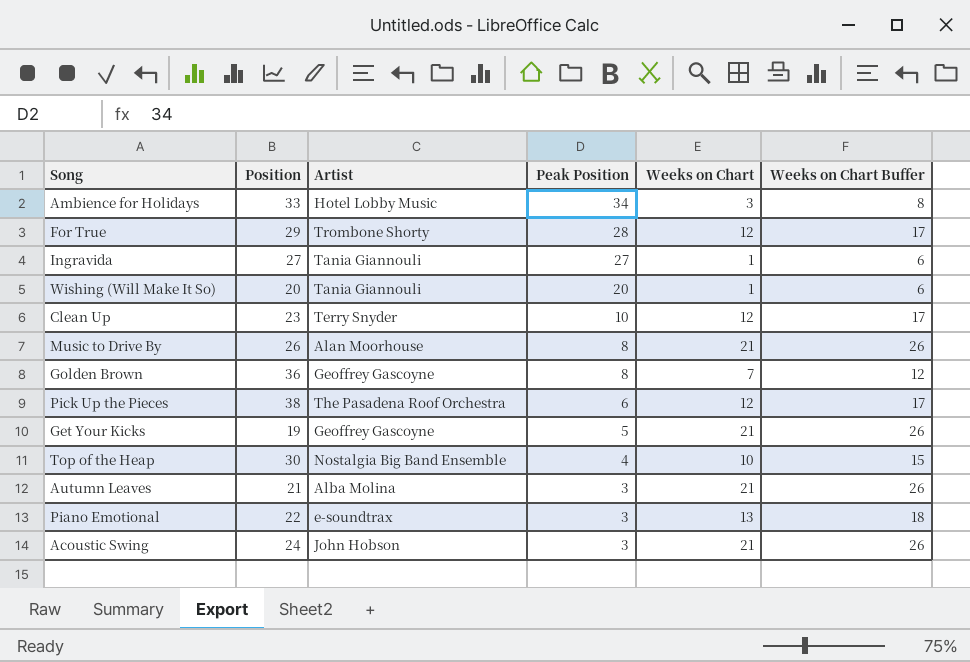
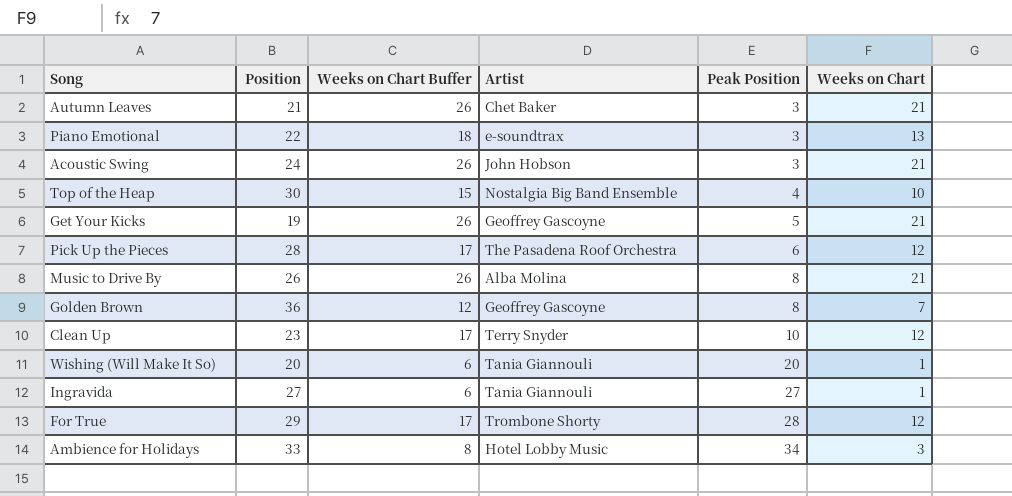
row order: Peak Position descending -> Peak Position ascending
column Weeks on Chart Buffer | position: 6 -> 3
Autumn Leaves | Artist: Alba Molina -> Chet Baker
Pick Up the Pieces | Position: 38 -> 28
Music to Drive By | Artist: Alan Moorhouse -> Alba Molina

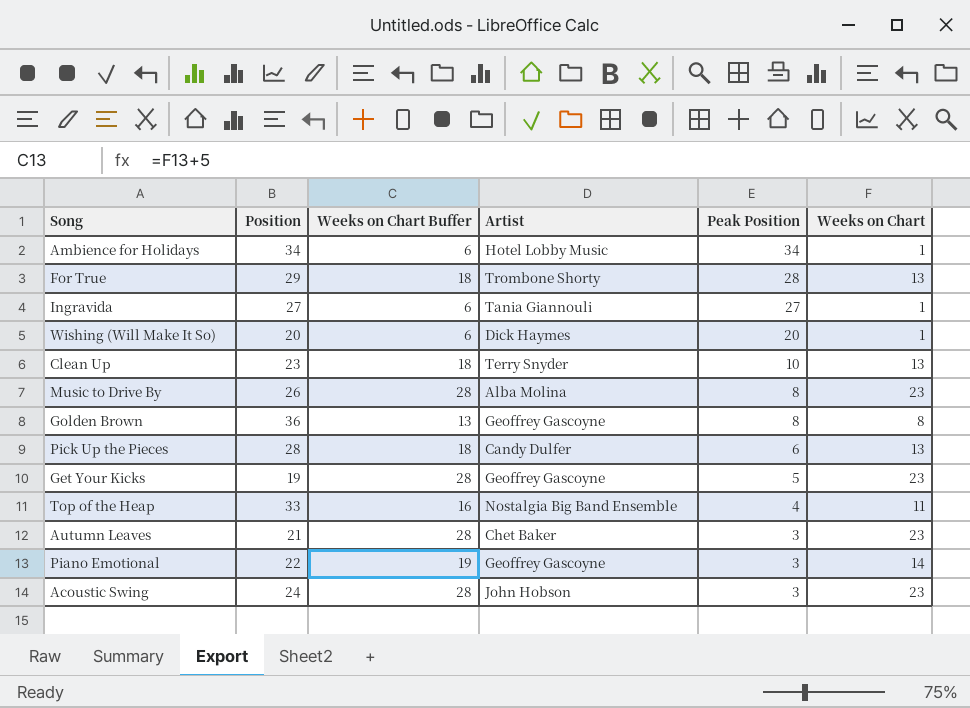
row order: Peak Position ascending -> Peak Position descending
Ambience for Holidays | Position: 33 -> 34
Ambience for Holidays | Weeks on Chart Buffer: 8 -> 6
Ambience for Holidays | Weeks on Chart: 3 -> 1
For True | Weeks on Chart Buffer: 17 -> 18
For True | Weeks on Chart: 12 -> 13
Wishing (Will Make It So) | Artist: Tania Giannouli -> Dick Haymes
Clean Up | Weeks on Chart Buffer: 17 -> 18
Clean Up | Weeks on Chart: 12 -> 13
Music to Drive By | Weeks on Chart Buffer: 26 -> 28
Music to Drive By | Weeks on Chart: 21 -> 23
Golden Brown | Weeks on Chart Buffer: 12 -> 13
Golden Brown | Weeks on Chart: 7 -> 8
Pick Up the Pieces | Weeks on Chart Buffer: 17 -> 18
Pick Up the Pieces | Artist: The Pasadena Roof Orchestra -> Candy Dulfer
Pick Up the Pieces | Weeks on Chart: 12 -> 13
Get Your Kicks | Weeks on Chart Buffer: 26 -> 28
Get Your Kicks | Weeks on Chart: 21 -> 23
Top of the Heap | Position: 30 -> 33
Top of the Heap | Weeks on Chart Buffer: 15 -> 16
Top of the Heap | Weeks on Chart: 10 -> 11
Autumn Leaves | Weeks on Chart Buffer: 26 -> 28
Autumn Leaves | Weeks on Chart: 21 -> 23
Piano Emotional | Weeks on Chart Buffer: 18 -> 19
Piano Emotional | Artist: e-soundtrax -> Geoffrey Gascoyne
Piano Emotional | Weeks on Chart: 13 -> 14
Acoustic Swing | Weeks on Chart Buffer: 26 -> 28
Acoustic Swing | Weeks on Chart: 21 -> 23

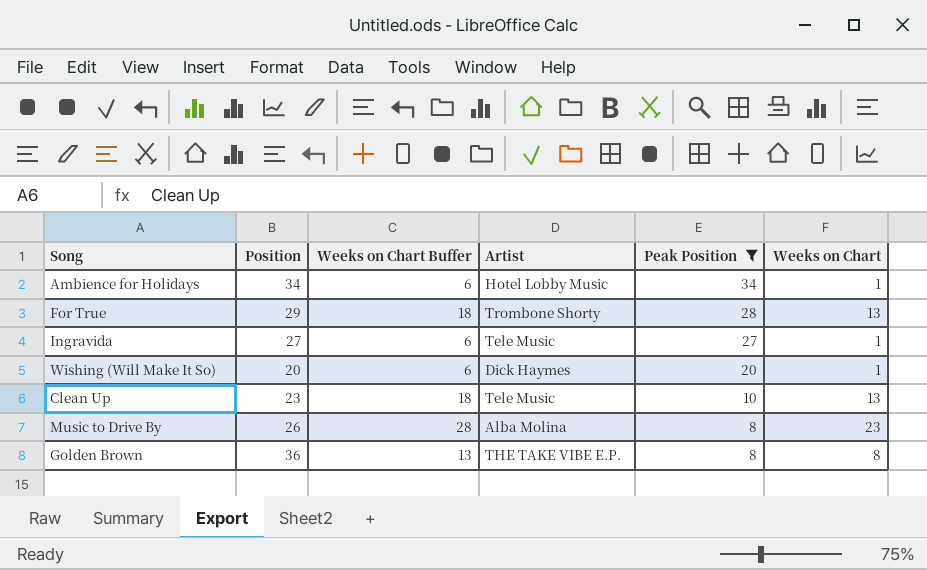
filter: none -> Peak Position >= 8
Ingravida | Artist: Tania Giannouli -> Tele Music
Clean Up | Artist: Terry Snyder -> Tele Music
Golden Brown | Artist: Geoffrey Gascoyne -> THE TAKE VIBE E.P.

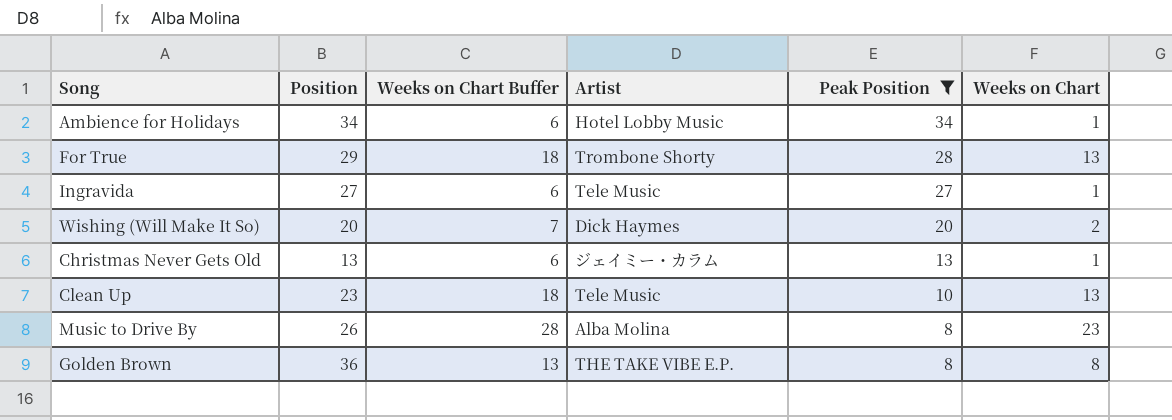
Wishing (Will Make It So) | Weeks on Chart Buffer: 6 -> 7
Wishing (Will Make It So) | Weeks on Chart: 1 -> 2
row Christmas Never Gets Old: none -> 13 | 6 | ジェイミー・カラム | 13 | 1

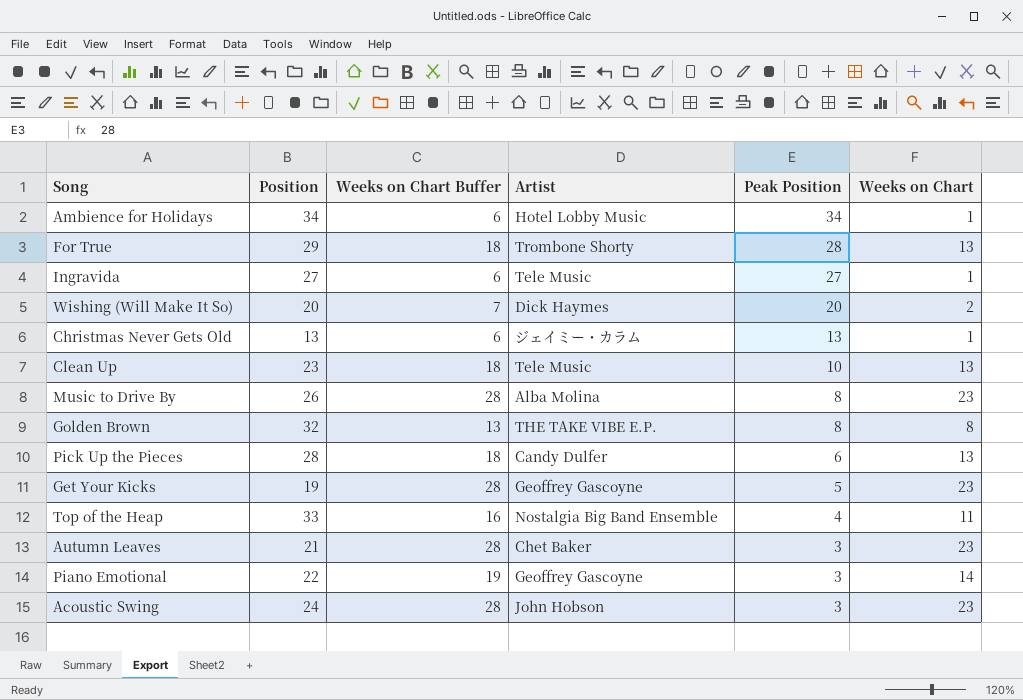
filter: Peak Position >= 8 -> none
Golden Brown | Position: 36 -> 32

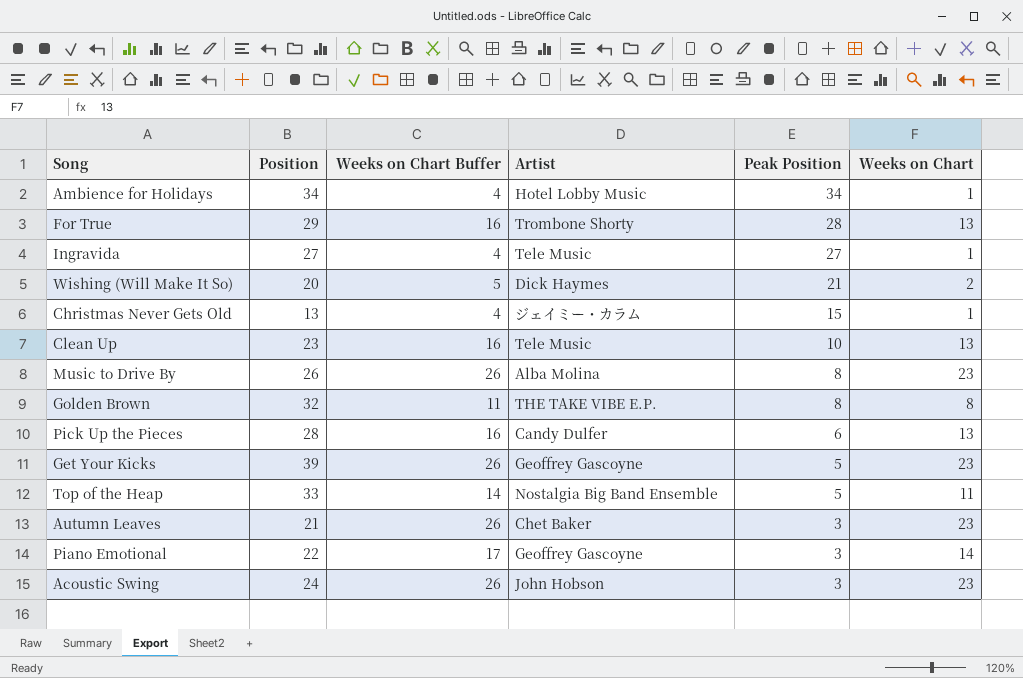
column Weeks on Chart Buffer | formula: [Weeks on Chart] + 5 -> [Weeks on Chart] + 3
Wishing (Will Make It So) | Peak Position: 20 -> 21
Christmas Never Gets Old | Peak Position: 13 -> 15
Get Your Kicks | Position: 19 -> 39
Top of the Heap | Peak Position: 4 -> 5

